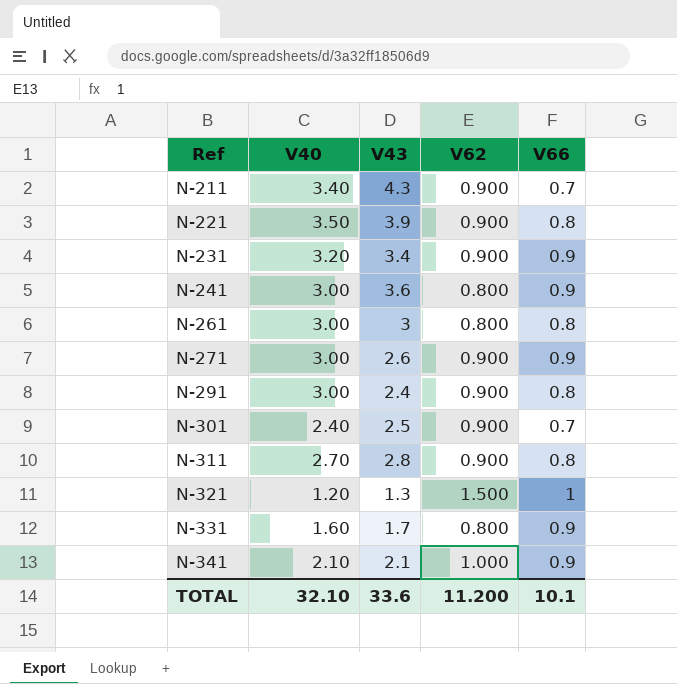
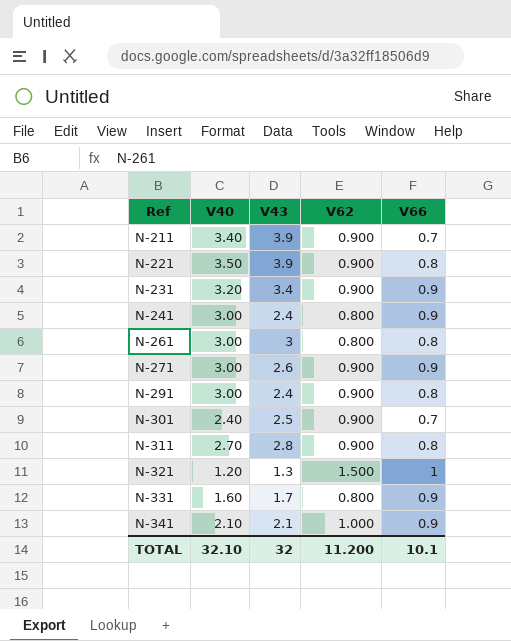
N-211 | V43: 4.3 -> 3.9
N-241 | V43: 3.6 -> 2.4
TOTAL | V43: 33.6 -> 32

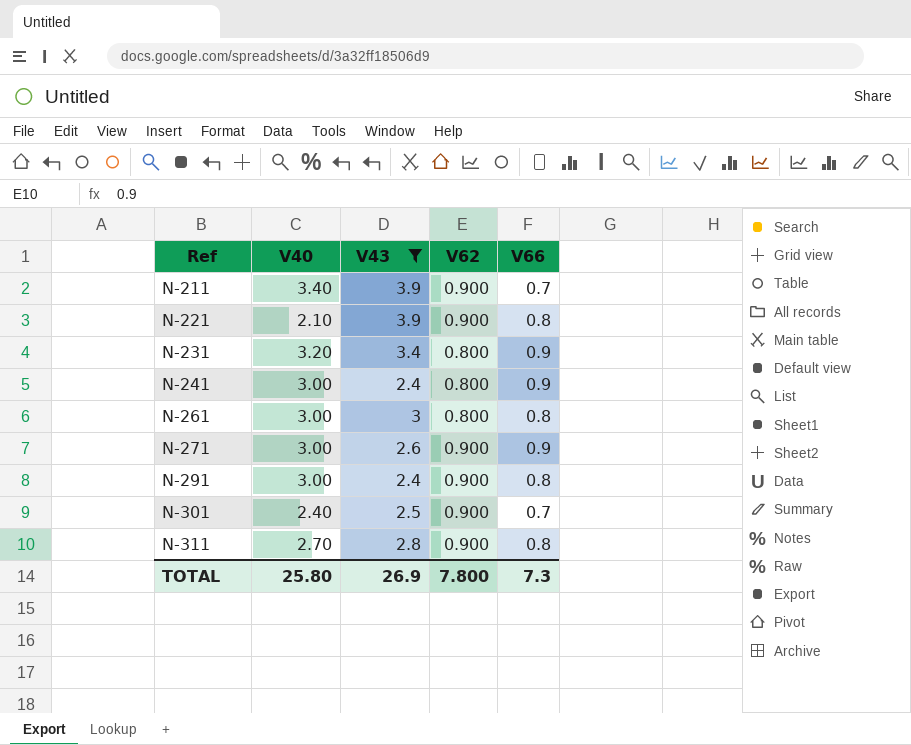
filter: none -> V43 >= 2.4
N-221 | V40: 3.50 -> 2.10
N-231 | V62: 0.900 -> 0.800
TOTAL | V40: 32.10 -> 25.80
TOTAL | V43: 32 -> 26.9
TOTAL | V62: 11.200 -> 7.800
TOTAL | V66: 10.1 -> 7.3

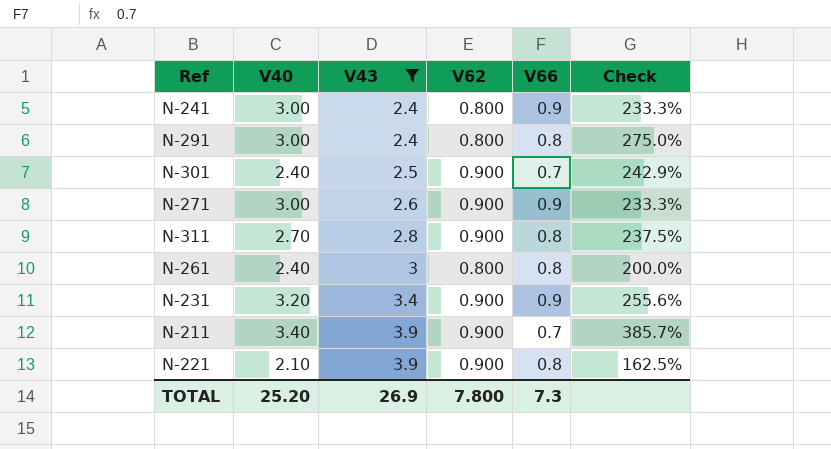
row order: Ref ascending -> V43 ascending
column Check | formula: none -> ([V40] - [V66]) / [V66]
N-291 | V62: 0.900 -> 0.800
N-261 | V40: 3.00 -> 2.40
N-231 | V62: 0.800 -> 0.900
TOTAL | V40: 25.80 -> 25.20

